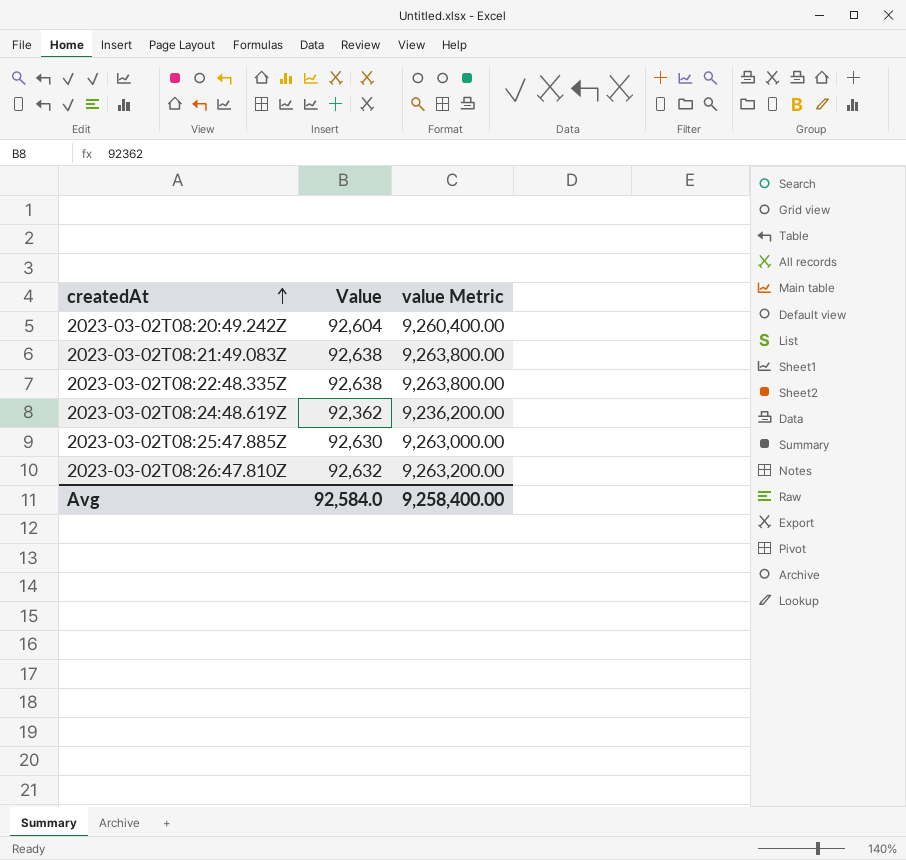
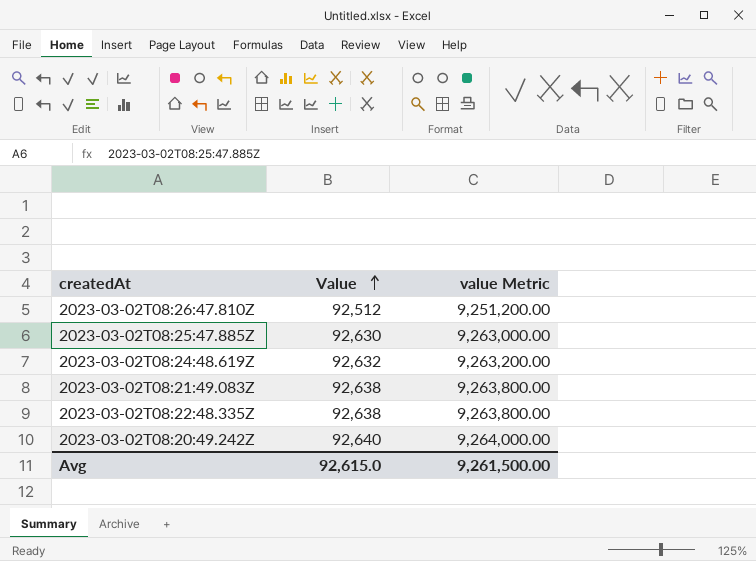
row order: createdAt ascending -> Value ascending
2023-03-02T08:26:47.810Z | Value: 92,632 -> 92,512
2023-03-02T08:26:47.810Z | value Metric: 9,263,200.00 -> 9,251,200.00
2023-03-02T08:24:48.619Z | Value: 92,362 -> 92,632
2023-03-02T08:24:48.619Z | value Metric: 9,236,200.00 -> 9,263,200.00
2023-03-02T08:20:49.242Z | Value: 92,604 -> 92,640
2023-03-02T08:20:49.242Z | value Metric: 9,260,400.00 -> 9,264,000.00
Avg | Value: 92,584.0 -> 92,615.0
Avg | value Metric: 9,258,400.00 -> 9,261,500.00

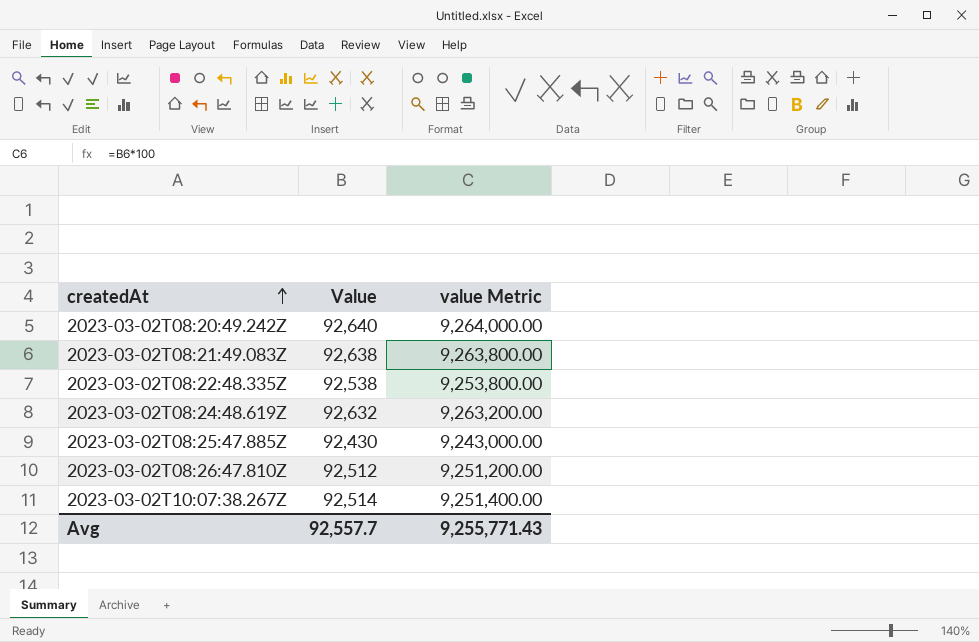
row order: Value ascending -> createdAt ascending
2023-03-02T08:22:48.335Z | Value: 92,638 -> 92,538
2023-03-02T08:22:48.335Z | value Metric: 9,263,800.00 -> 9,253,800.00
2023-03-02T08:25:47.885Z | Value: 92,630 -> 92,430
2023-03-02T08:25:47.885Z | value Metric: 9,263,000.00 -> 9,243,000.00
row 2023-03-02T10:07:38.267Z: none -> 92,514 | 9,251,400.00
Avg | Value: 92,615.0 -> 92,557.7
Avg | value Metric: 9,261,500.00 -> 9,255,771.43

